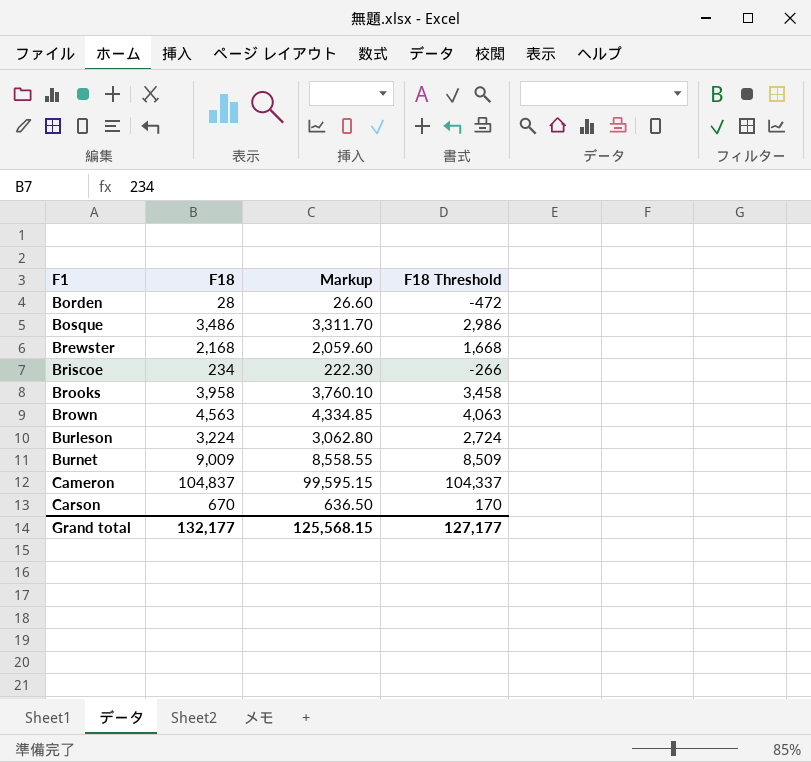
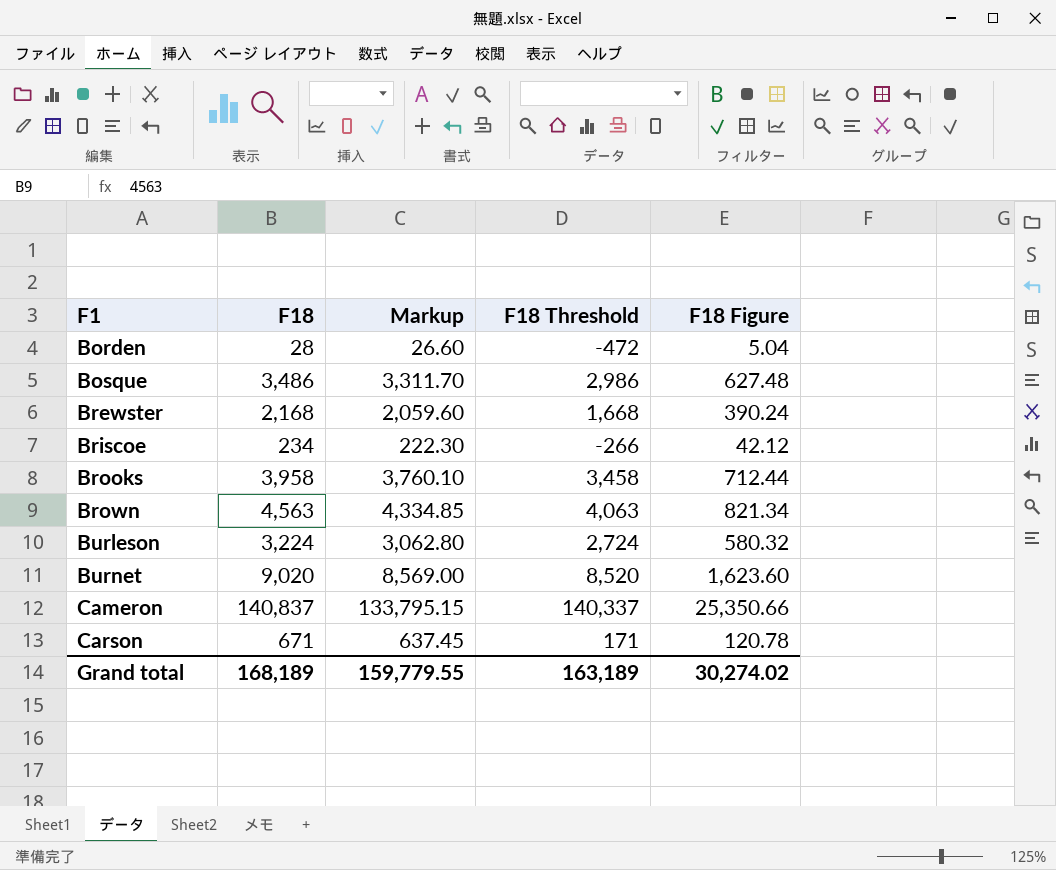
column F18 Figure | formula: none -> [F18] * 0.18
Burnet | F18: 9,009 -> 9,020
Burnet | Markup: 8,558.55 -> 8,569.00
Burnet | F18 Threshold: 8,509 -> 8,520
Cameron | F18: 104,837 -> 140,837
Cameron | Markup: 99,595.15 -> 133,795.15
Cameron | F18 Threshold: 104,337 -> 140,337
Carson | F18: 670 -> 671
Carson | Markup: 636.50 -> 637.45
Carson | F18 Threshold: 170 -> 171
Grand total | F18: 132,177 -> 168,189
Grand total | Markup: 125,568.15 -> 159,779.55
Grand total | F18 Threshold: 127,177 -> 163,189

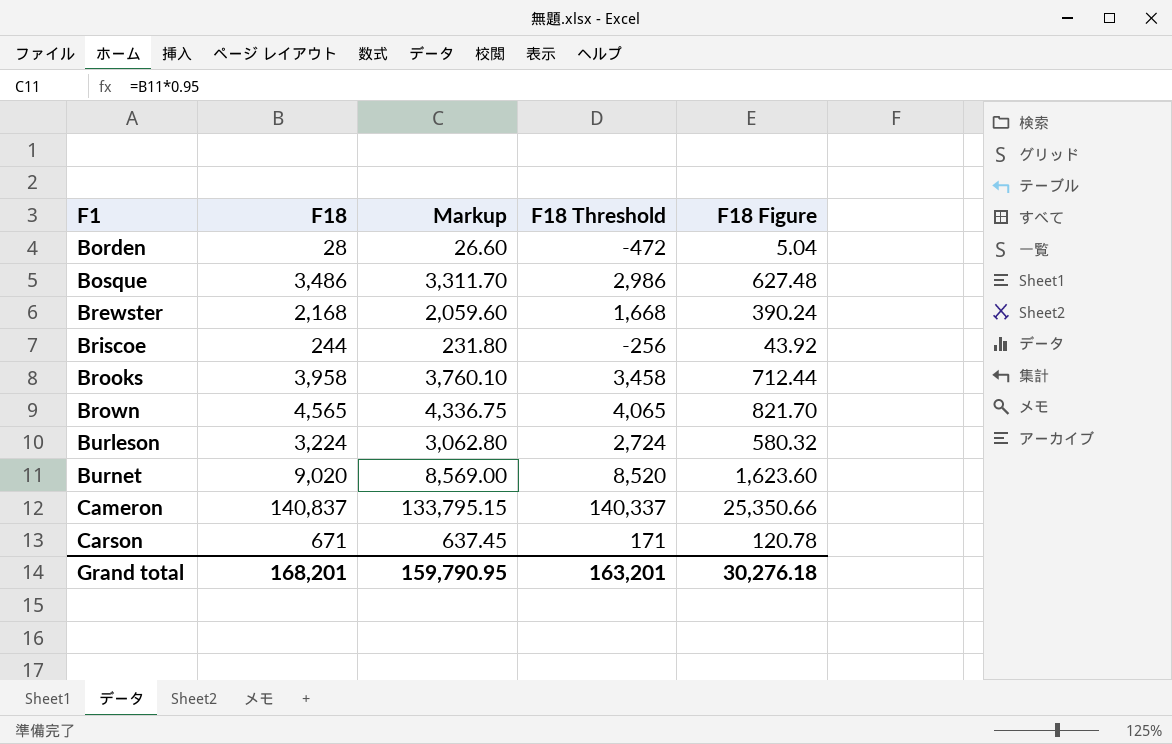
Briscoe | F18: 234 -> 244
Briscoe | Markup: 222.30 -> 231.80
Briscoe | F18 Threshold: -266 -> -256
Briscoe | F18 Figure: 42.12 -> 43.92
Brown | F18: 4,563 -> 4,565
Brown | Markup: 4,334.85 -> 4,336.75
Brown | F18 Threshold: 4,063 -> 4,065
Brown | F18 Figure: 821.34 -> 821.70
Grand total | F18: 168,189 -> 168,201
Grand total | Markup: 159,779.55 -> 159,790.95
Grand total | F18 Threshold: 163,189 -> 163,201
Grand total | F18 Figure: 30,274.02 -> 30,276.18

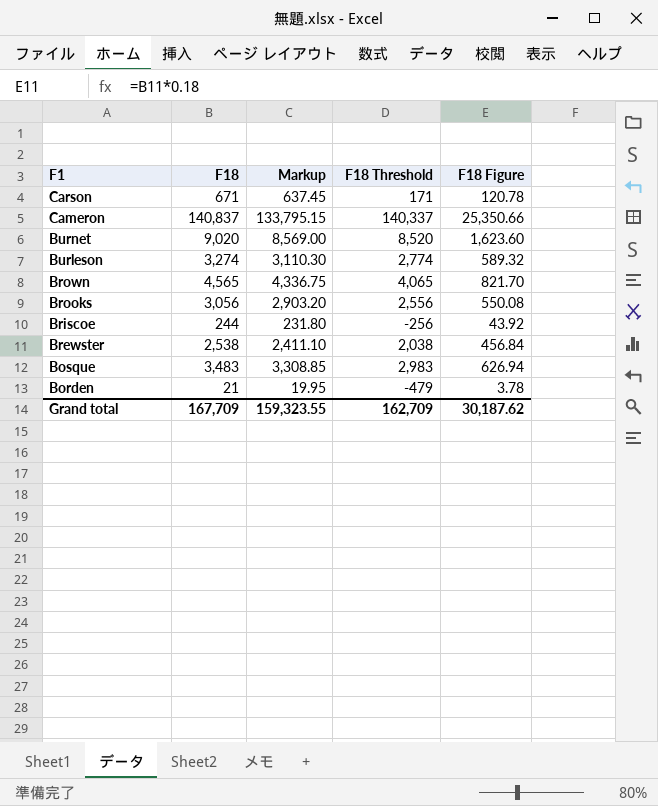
row order: F1 ascending -> F1 descending
Burleson | F18: 3,224 -> 3,274
Burleson | Markup: 3,062.80 -> 3,110.30
Burleson | F18 Threshold: 2,724 -> 2,774
Burleson | F18 Figure: 580.32 -> 589.32
Brooks | F18: 3,958 -> 3,056
Brooks | Markup: 3,760.10 -> 2,903.20
Brooks | F18 Threshold: 3,458 -> 2,556
Brooks | F18 Figure: 712.44 -> 550.08
Brewster | F18: 2,168 -> 2,538
Brewster | Markup: 2,059.60 -> 2,411.10
Brewster | F18 Threshold: 1,668 -> 2,038
Brewster | F18 Figure: 390.24 -> 456.84
Bosque | F18: 3,486 -> 3,483
Bosque | Markup: 3,311.70 -> 3,308.85
Bosque | F18 Threshold: 2,986 -> 2,983
Bosque | F18 Figure: 627.48 -> 626.94
Borden | F18: 28 -> 21
Borden | Markup: 26.60 -> 19.95
Borden | F18 Threshold: -472 -> -479
Borden | F18 Figure: 5.04 -> 3.78
Grand total | F18: 168,201 -> 167,709
Grand total | Markup: 159,790.95 -> 159,323.55
Grand total | F18 Threshold: 163,201 -> 162,709
Grand total | F18 Figure: 30,276.18 -> 30,187.62

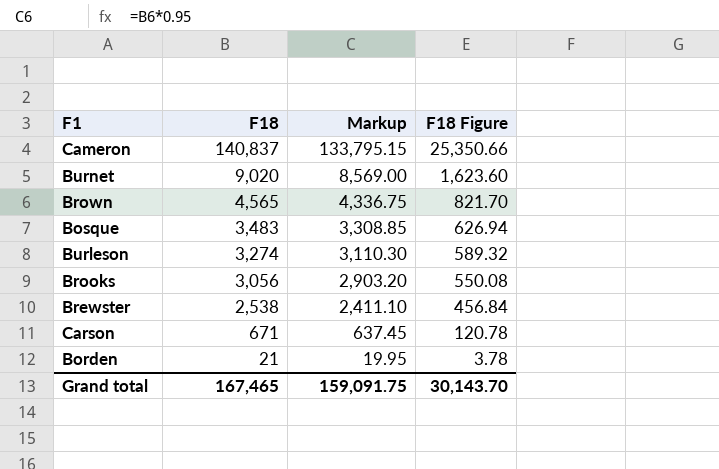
row order: F1 descending -> F18 descending
column F18 Threshold | formula: [F18] - 500 -> none
row Briscoe: 244 | 231.80 | -256 | 43.92 -> none
Grand total | F18: 167,709 -> 167,465
Grand total | Markup: 159,323.55 -> 159,091.75
Grand total | F18 Figure: 30,187.62 -> 30,143.70

